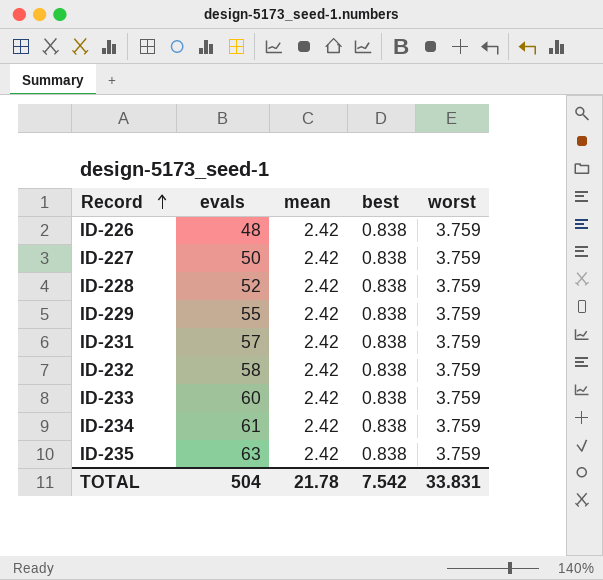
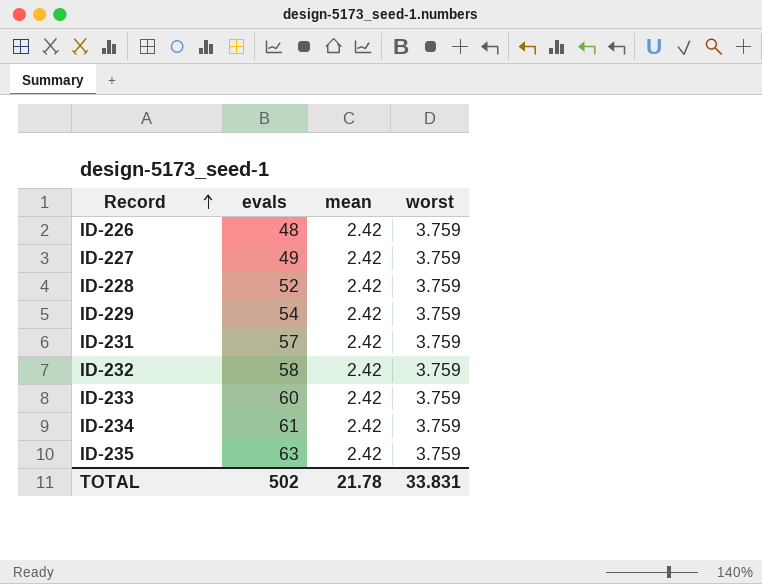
column best | position: 4 -> none
ID-227 | evals: 50 -> 49
ID-229 | evals: 55 -> 54
TOTAL | evals: 504 -> 502

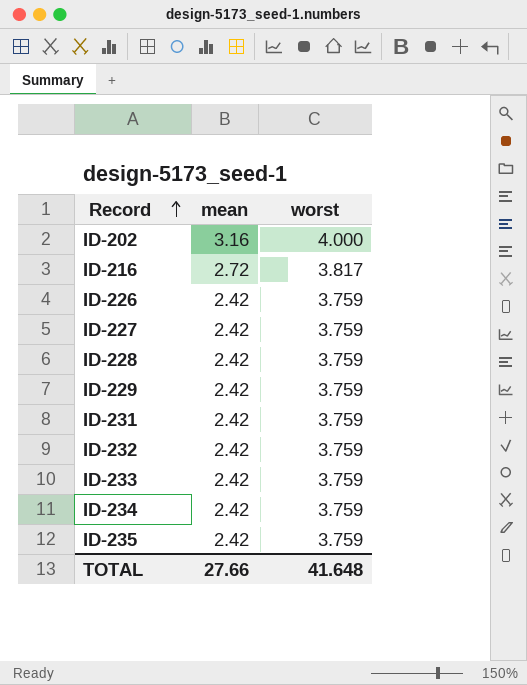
column evals | position: 2 -> none
row ID-202: none -> 3.16 | 4.000
row ID-216: none -> 2.72 | 3.817
TOTAL | mean: 21.78 -> 27.66
TOTAL | worst: 33.831 -> 41.648

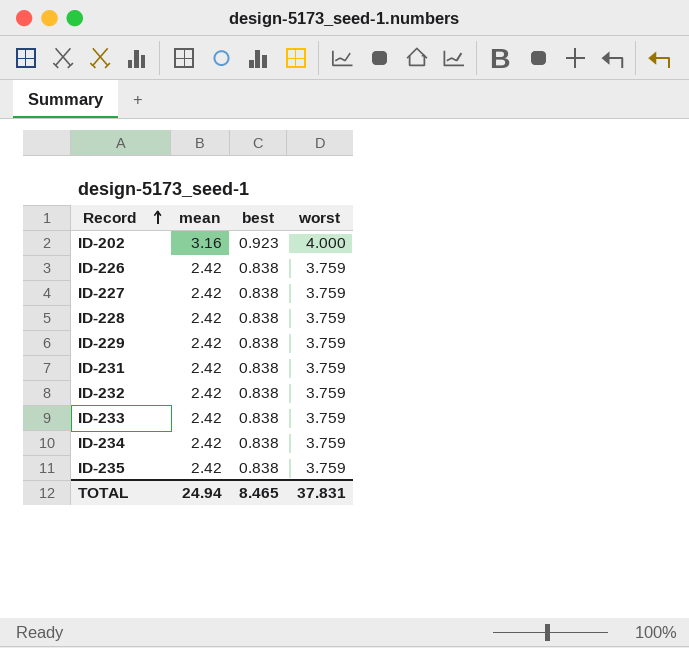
column best | position: none -> 3
row ID-216: 2.72 | 3.817 -> none
TOTAL | mean: 27.66 -> 24.94
TOTAL | worst: 41.648 -> 37.831

